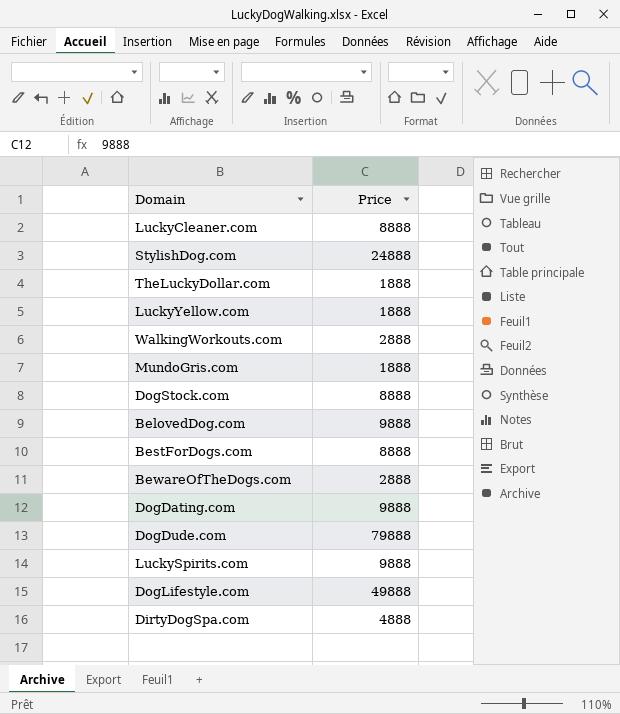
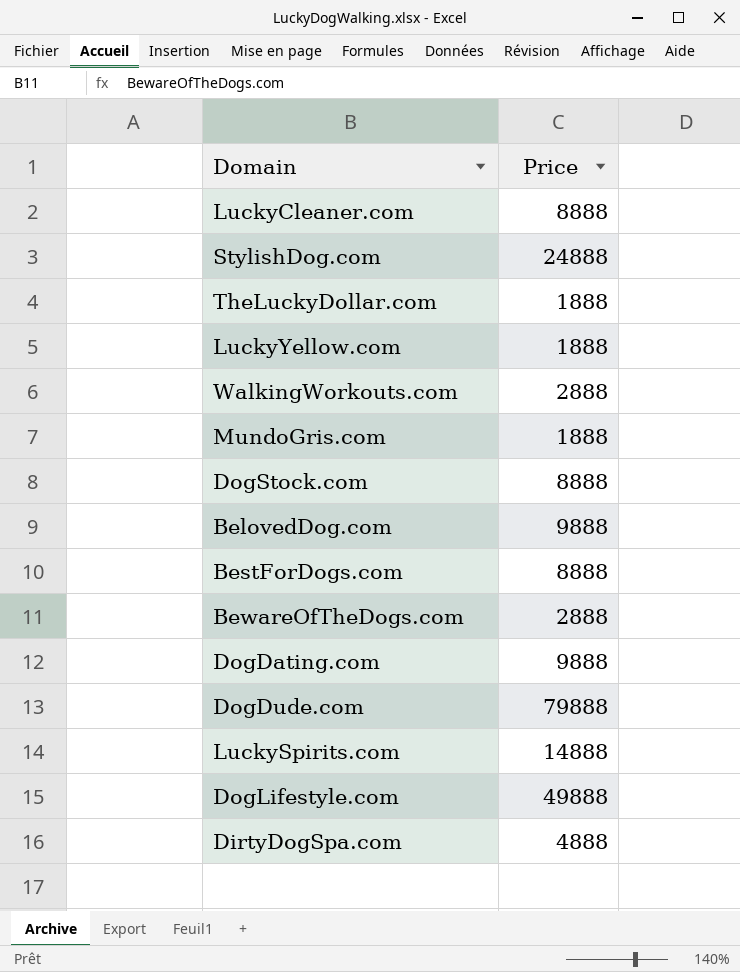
LuckySpirits.com | Price: 9888 -> 14888

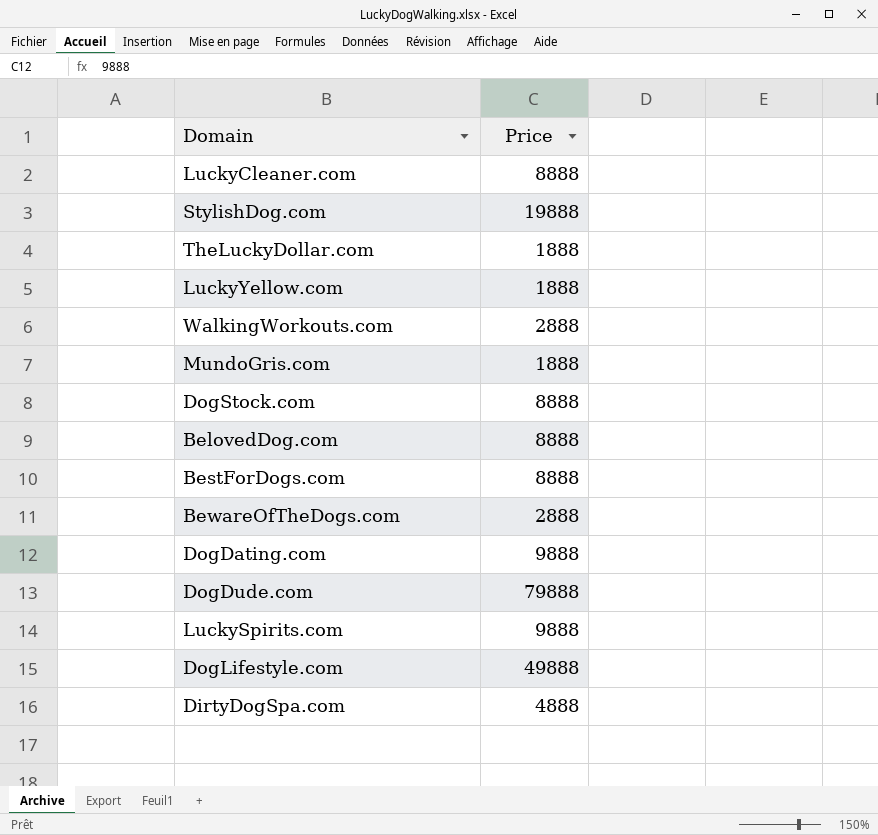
StylishDog.com | Price: 24888 -> 19888
BelovedDog.com | Price: 9888 -> 8888
LuckySpirits.com | Price: 14888 -> 9888

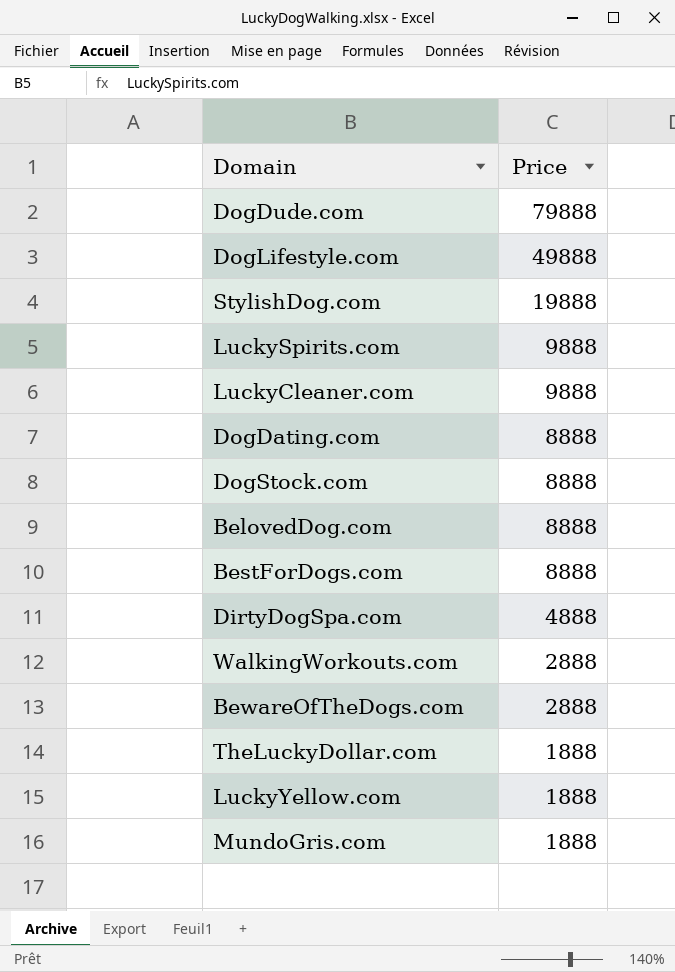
row order: none -> Price descending
LuckyCleaner.com | Price: 8888 -> 9888
DogDating.com | Price: 9888 -> 8888

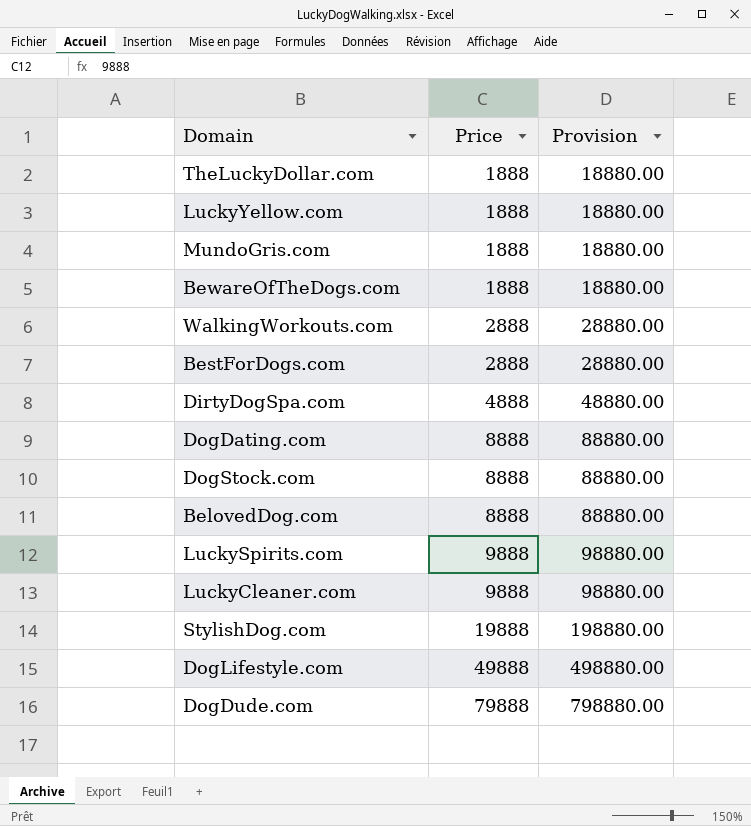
row order: Price descending -> Price ascending
column Provision | formula: none -> [Price] * 10
BewareOfTheDogs.com | Price: 2888 -> 1888
BestForDogs.com | Price: 8888 -> 2888

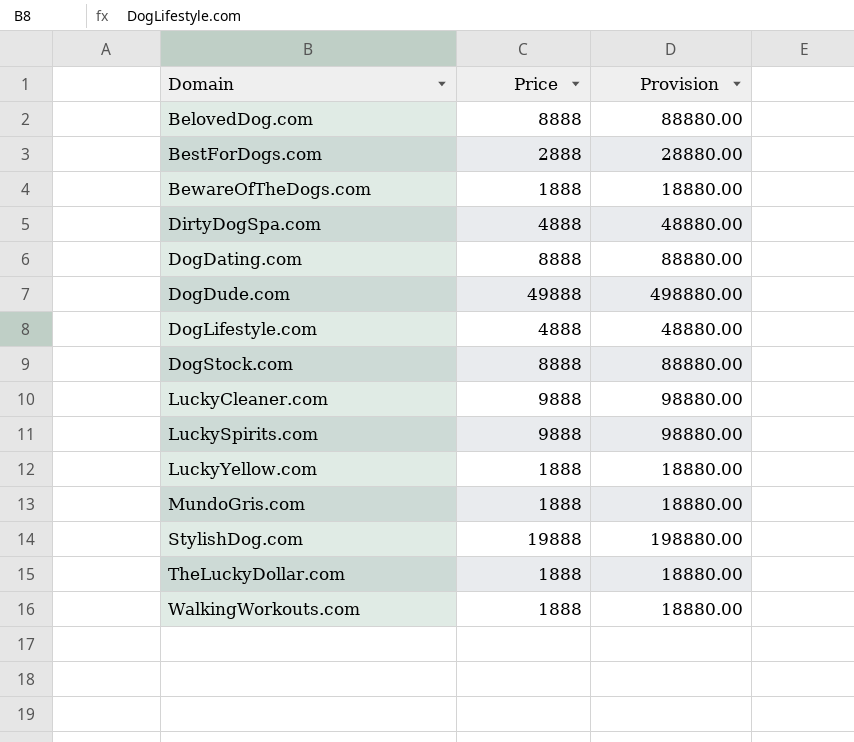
row order: Price ascending -> Domain ascending
DogDude.com | Price: 79888 -> 49888
DogDude.com | Provision: 798880.00 -> 498880.00
DogLifestyle.com | Price: 49888 -> 4888
DogLifestyle.com | Provision: 498880.00 -> 48880.00
WalkingWorkouts.com | Price: 2888 -> 1888
WalkingWorkouts.com | Provision: 28880.00 -> 18880.00

